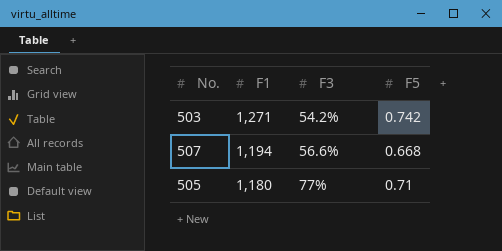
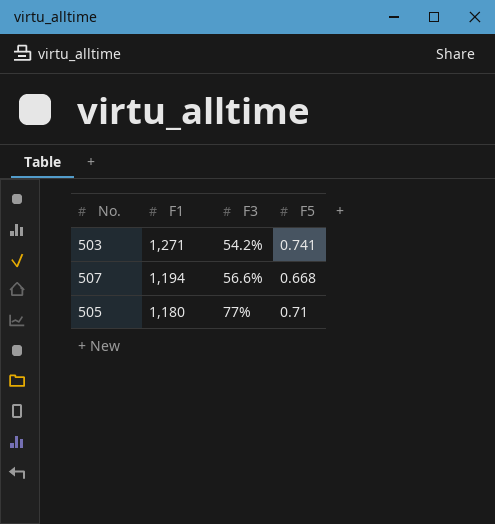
503 | F5: 0.742 -> 0.741

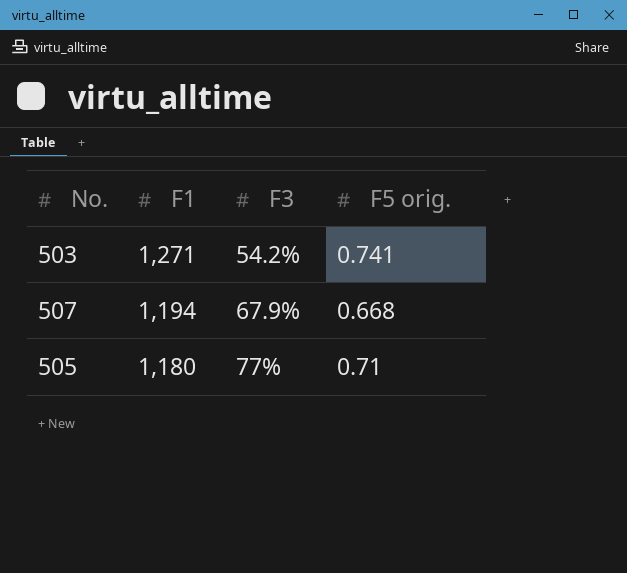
column name: F5 -> F5 orig.
507 | F3: 56.6% -> 67.9%

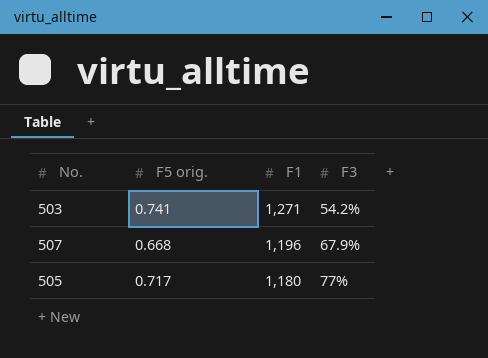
column F5 orig. | position: 4 -> 2
507 | F1: 1,194 -> 1,196
505 | F5 orig.: 0.71 -> 0.717

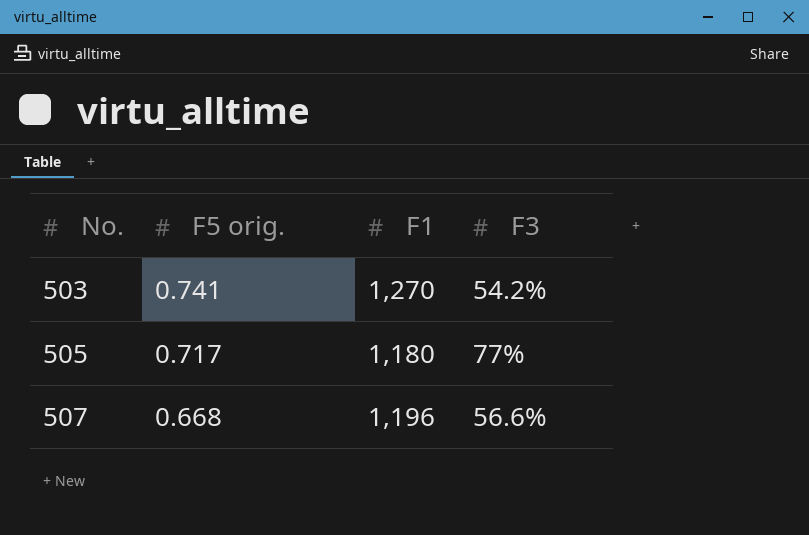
row order: F1 descending -> No. ascending
503 | F1: 1,271 -> 1,270
507 | F3: 67.9% -> 56.6%

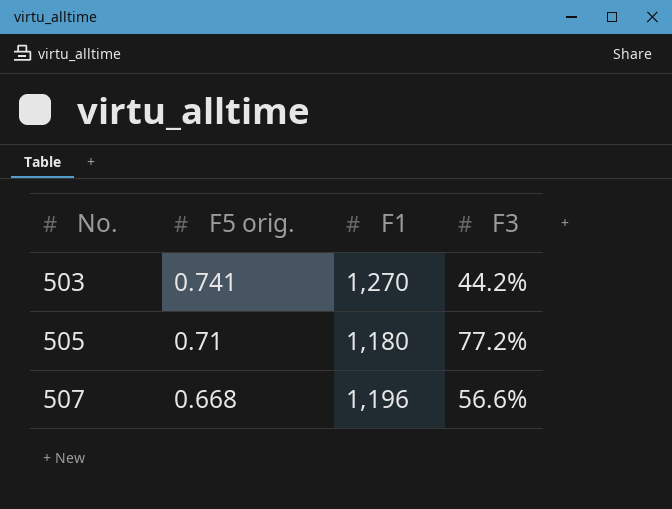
503 | F3: 54.2% -> 44.2%
505 | F5 orig.: 0.717 -> 0.71
505 | F3: 77% -> 77.2%

